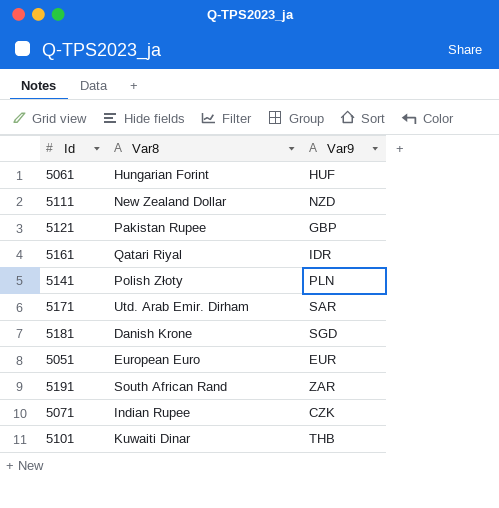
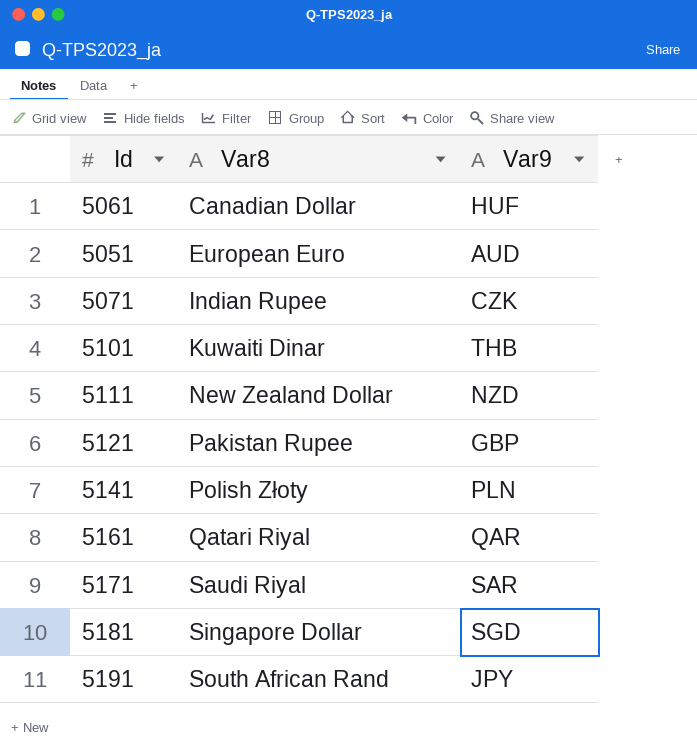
row order: none -> Var8 ascending
5061 | Var8: Hungarian Forint -> Canadian Dollar
5051 | Var9: EUR -> AUD
5161 | Var9: IDR -> QAR
5171 | Var8: Utd. Arab Emir. Dirham -> Saudi Riyal
5181 | Var8: Danish Krone -> Singapore Dollar
5191 | Var9: ZAR -> JPY

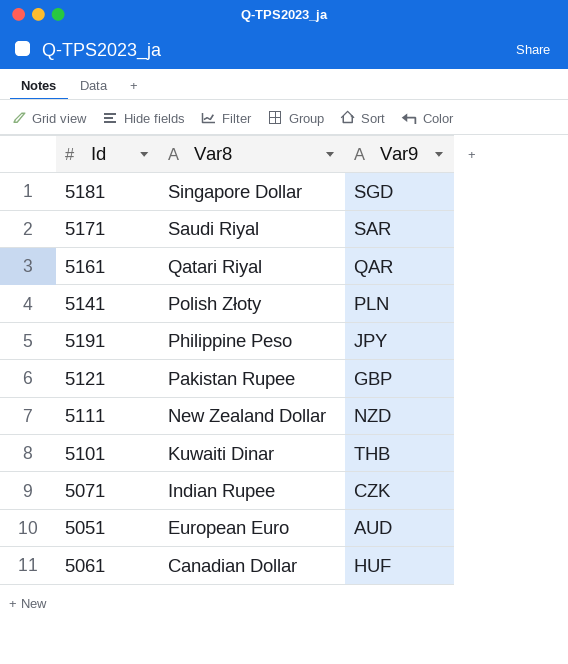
row order: Var8 ascending -> Var8 descending
5191 | Var8: South African Rand -> Philippine Peso

